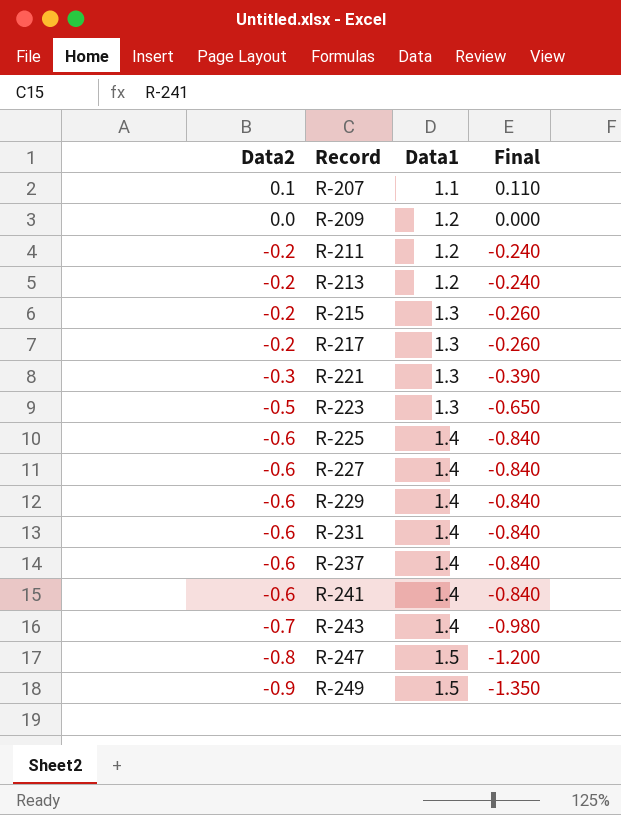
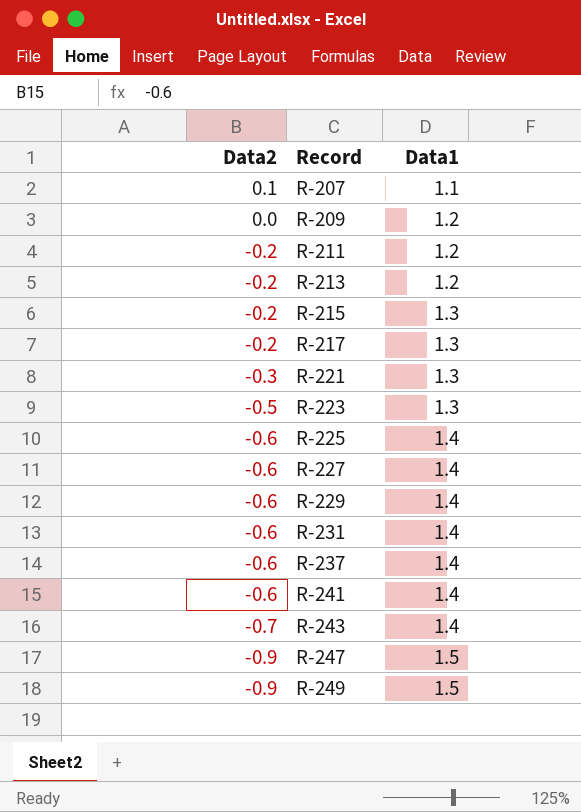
column Final | formula: [Data2] * [Data1] -> none
R-247 | Data2: -0.8 -> -0.9

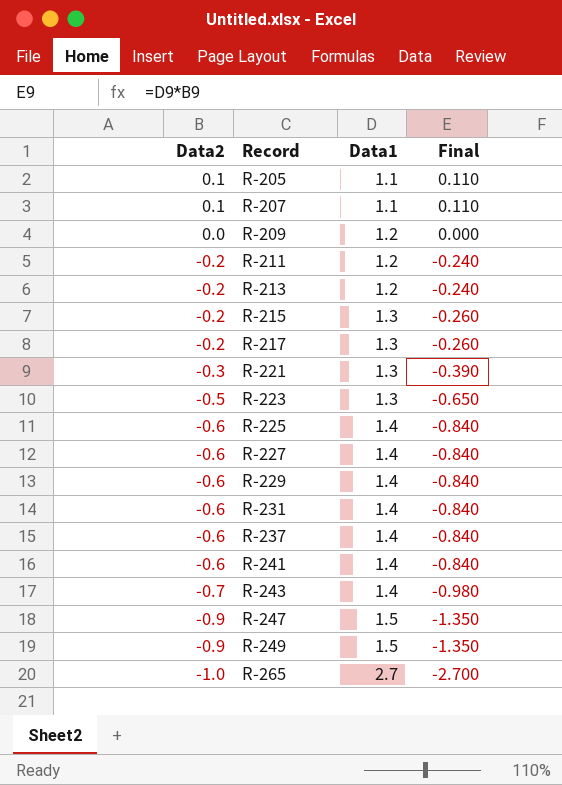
column Final | formula: none -> [Data2] * [Data1]
row R-205: none -> 0.1 | 1.1 | 0.110
row R-265: none -> -1.0 | 2.7 | -2.700

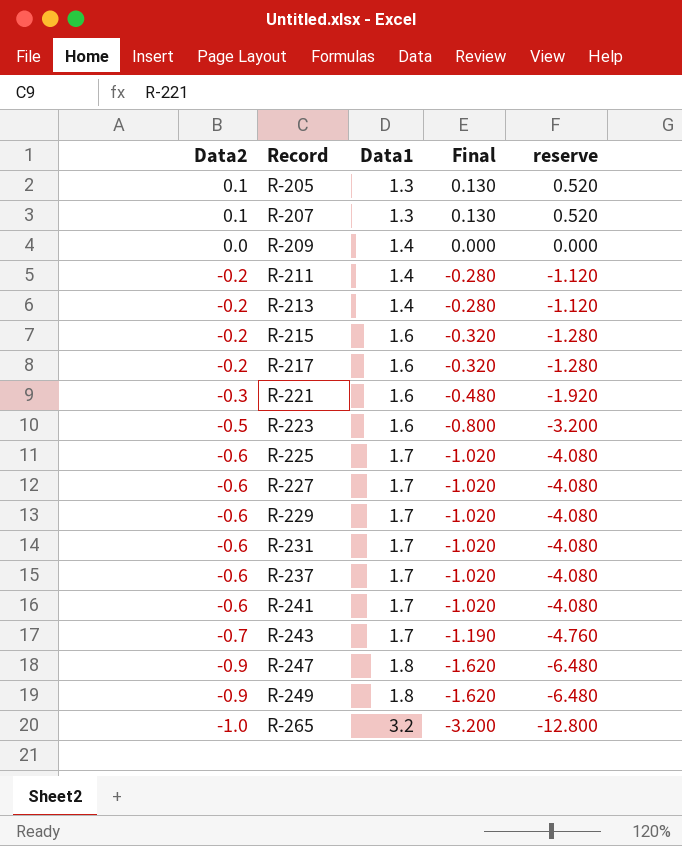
column reserve | formula: none -> [Final] * 4
R-205 | Data1: 1.1 -> 1.3
R-205 | Final: 0.110 -> 0.130
R-207 | Data1: 1.1 -> 1.3
R-207 | Final: 0.110 -> 0.130
R-209 | Data1: 1.2 -> 1.4
R-211 | Data1: 1.2 -> 1.4
R-211 | Final: -0.240 -> -0.280
R-213 | Data1: 1.2 -> 1.4
R-213 | Final: -0.240 -> -0.280
R-215 | Data1: 1.3 -> 1.6
R-215 | Final: -0.260 -> -0.320
R-217 | Data1: 1.3 -> 1.6
R-217 | Final: -0.260 -> -0.320
R-221 | Data1: 1.3 -> 1.6
R-221 | Final: -0.390 -> -0.480
R-223 | Data1: 1.3 -> 1.6
R-223 | Final: -0.650 -> -0.800
R-225 | Data1: 1.4 -> 1.7
R-225 | Final: -0.840 -> -1.020
R-227 | Data1: 1.4 -> 1.7
R-227 | Final: -0.840 -> -1.020
R-229 | Data1: 1.4 -> 1.7
R-229 | Final: -0.840 -> -1.020
R-231 | Data1: 1.4 -> 1.7
R-231 | Final: -0.840 -> -1.020
R-237 | Data1: 1.4 -> 1.7
R-237 | Final: -0.840 -> -1.020
R-241 | Data1: 1.4 -> 1.7
R-241 | Final: -0.840 -> -1.020
R-243 | Data1: 1.4 -> 1.7
R-243 | Final: -0.980 -> -1.190
R-247 | Data1: 1.5 -> 1.8
R-247 | Final: -1.350 -> -1.620
R-249 | Data1: 1.5 -> 1.8
R-249 | Final: -1.350 -> -1.620
R-265 | Data1: 2.7 -> 3.2
R-265 | Final: -2.700 -> -3.200

